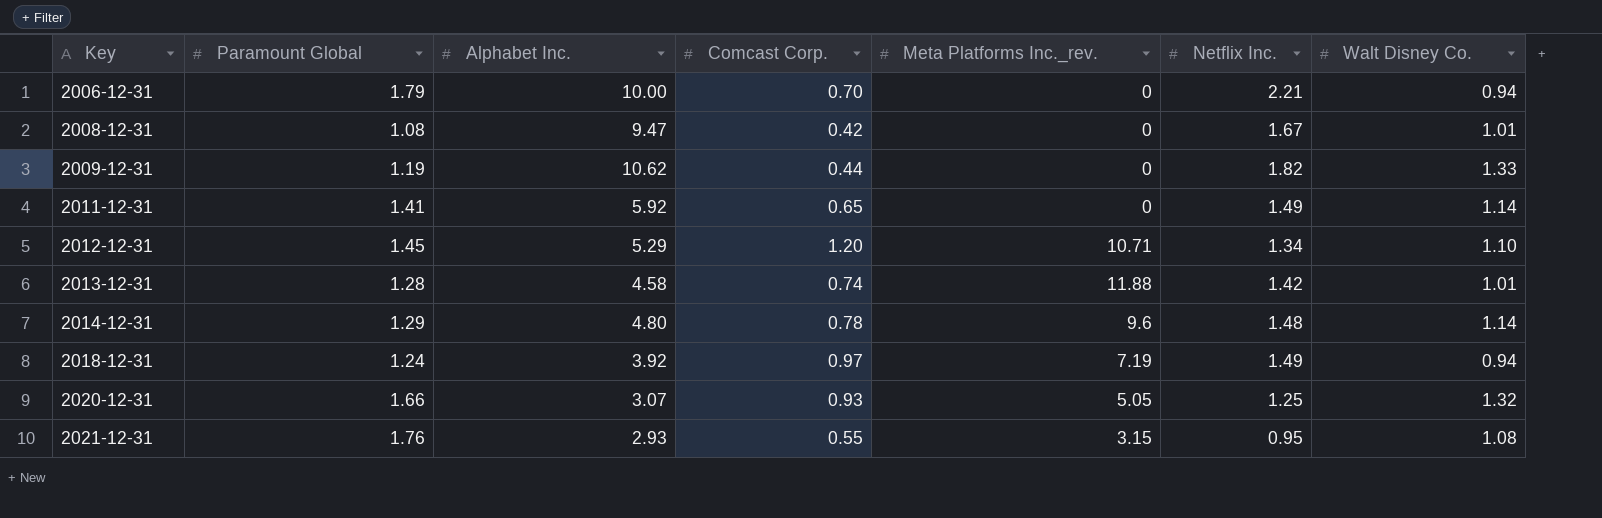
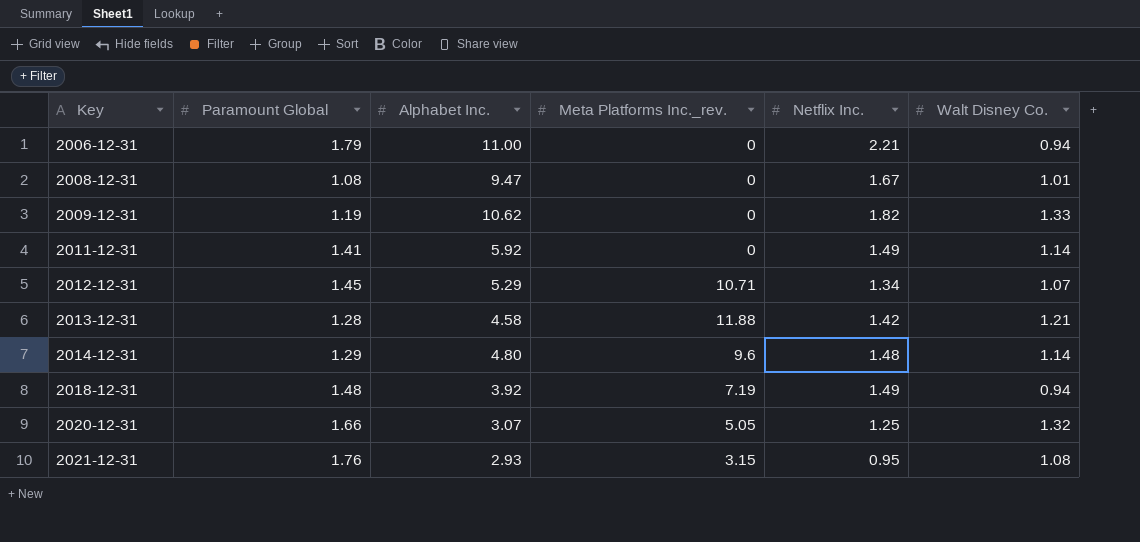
column Comcast Corp. | position: 4 -> none
2006-12-31 | Alphabet Inc.: 10.00 -> 11.00
2012-12-31 | Walt Disney Co.: 1.10 -> 1.07
2013-12-31 | Walt Disney Co.: 1.01 -> 1.21
2018-12-31 | Paramount Global: 1.24 -> 1.48

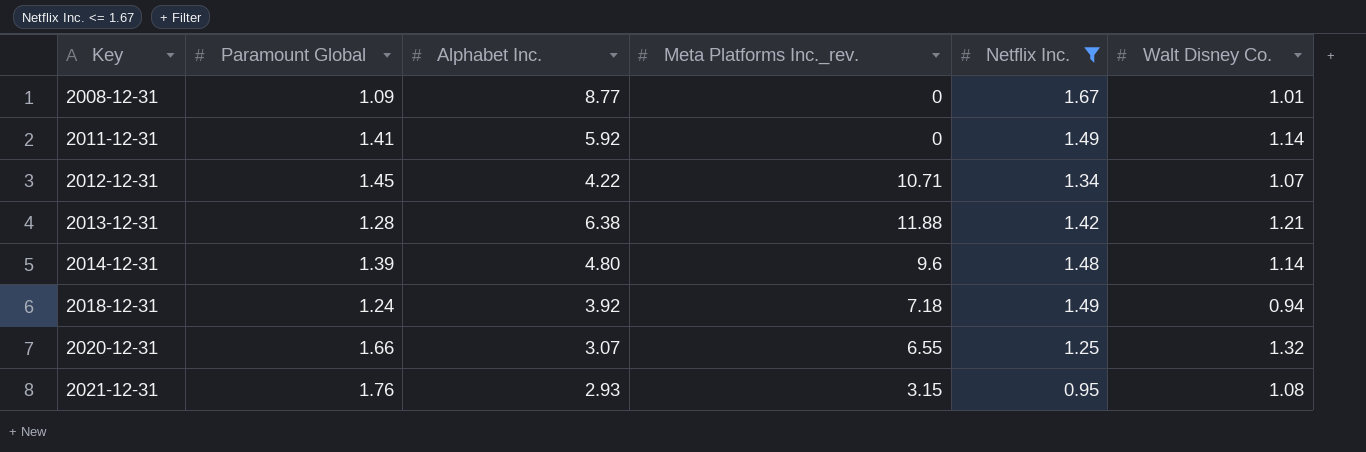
filter: none -> Netflix Inc. <= 1.67
2008-12-31 | Paramount Global: 1.08 -> 1.09
2008-12-31 | Alphabet Inc.: 9.47 -> 8.77
2012-12-31 | Alphabet Inc.: 5.29 -> 4.22
2013-12-31 | Alphabet Inc.: 4.58 -> 6.38
2014-12-31 | Paramount Global: 1.29 -> 1.39
2018-12-31 | Paramount Global: 1.48 -> 1.24
2018-12-31 | Meta Platforms Inc._rev.: 7.19 -> 7.18
2020-12-31 | Meta Platforms Inc._rev.: 5.05 -> 6.55

